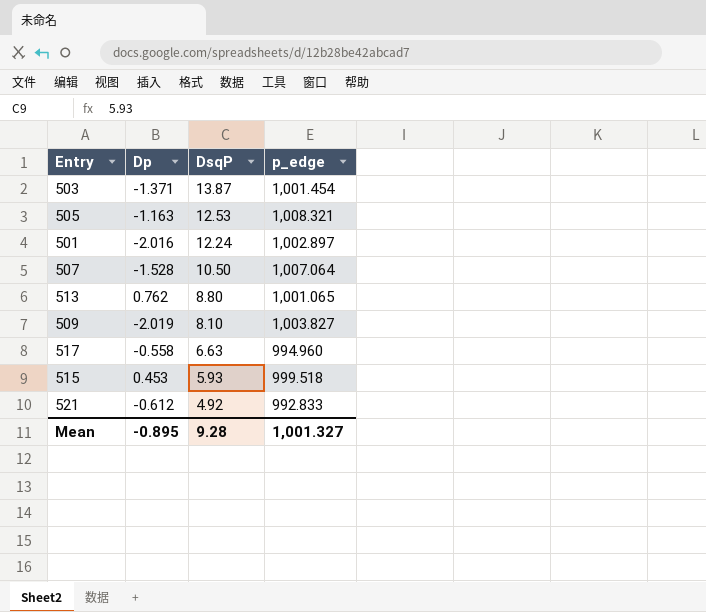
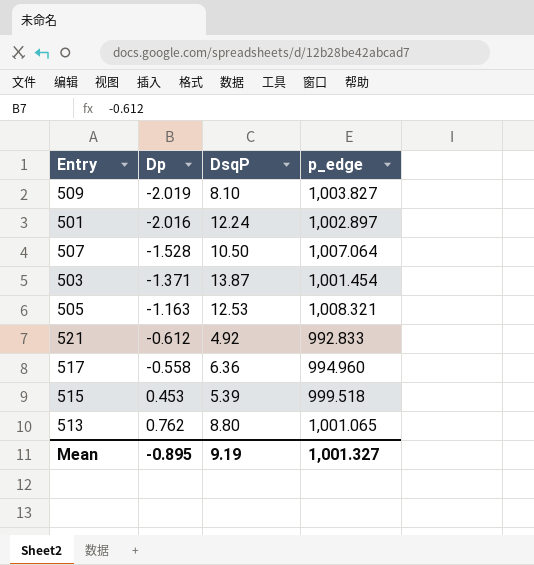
row order: DsqP descending -> Dp ascending
517 | DsqP: 6.63 -> 6.36
515 | DsqP: 5.93 -> 5.39
Mean | DsqP: 9.28 -> 9.19

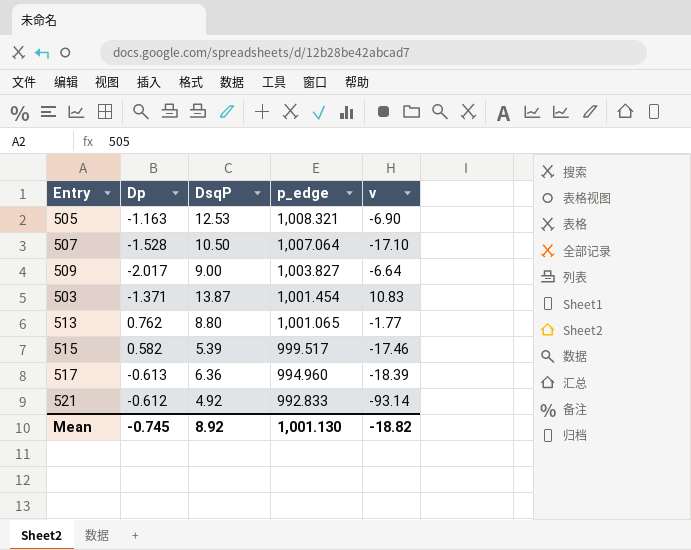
row order: Dp ascending -> p_edge descending
column v | position: none -> 5
row 501: -2.016 | 12.24 | 1,002.897 -> none
509 | Dp: -2.019 -> -2.017
509 | DsqP: 8.10 -> 9.00
515 | Dp: 0.453 -> 0.582
515 | p_edge: 999.518 -> 999.517
517 | Dp: -0.558 -> -0.613
Mean | Dp: -0.895 -> -0.745
Mean | DsqP: 9.19 -> 8.92
Mean | p_edge: 1,001.327 -> 1,001.130

